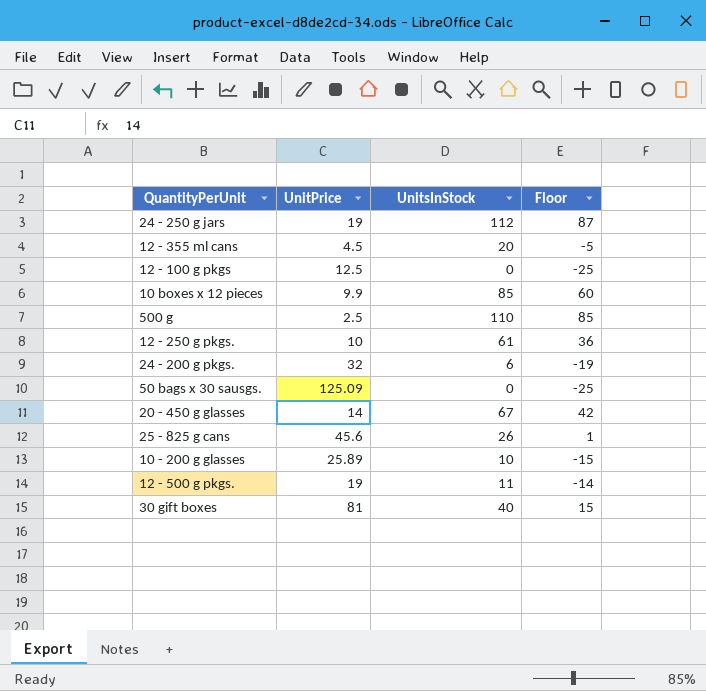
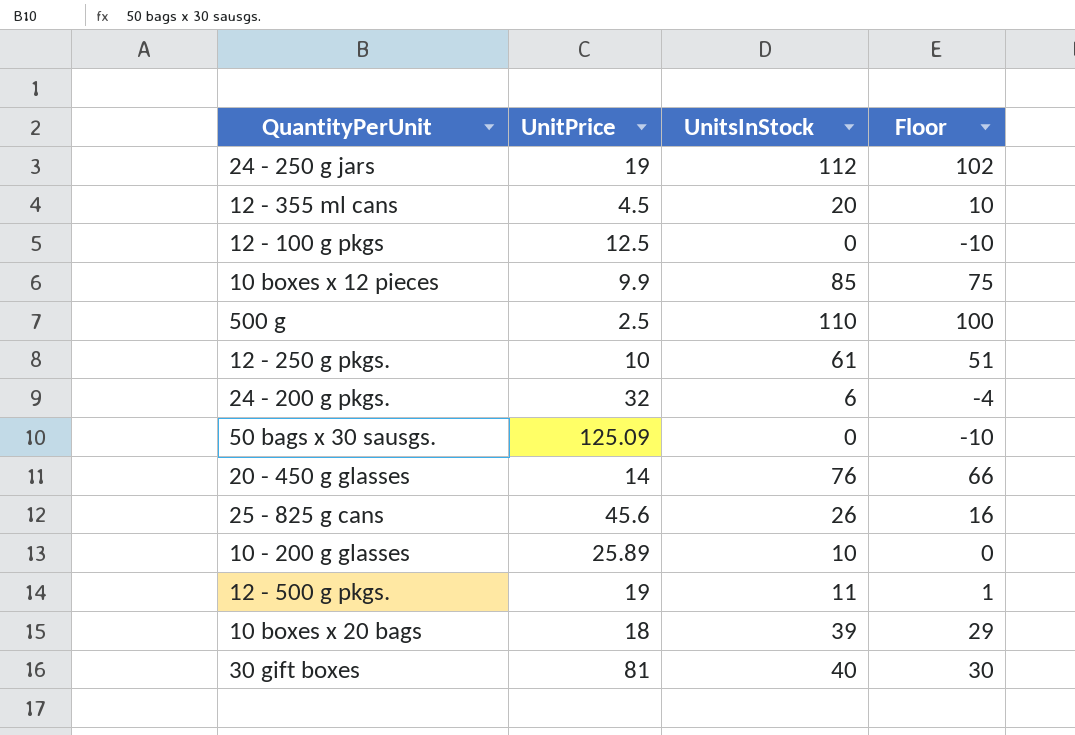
column Floor | formula: [UnitsInStock] - 25 -> [UnitsInStock] - 10
20 - 450 g glasses | UnitsInStock: 67 -> 76
row 10 boxes x 20 bags: none -> 18 | 39 | 29

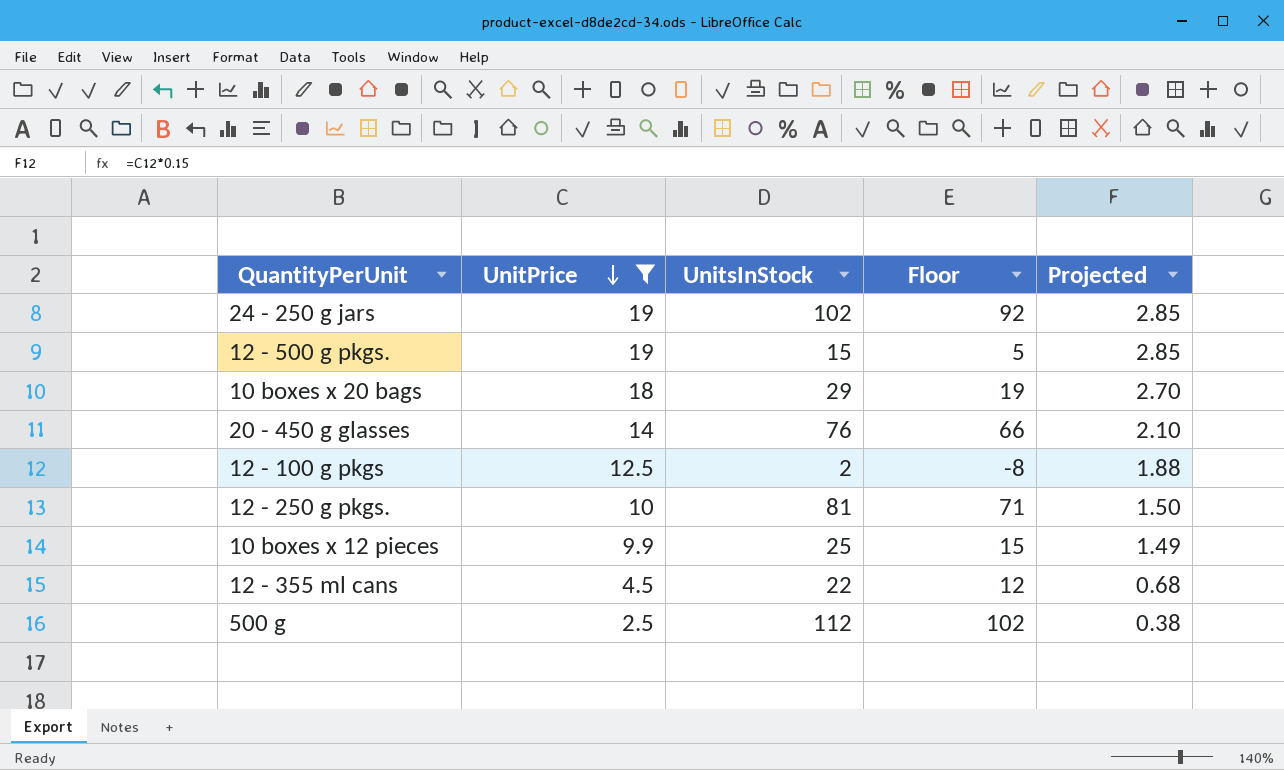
filter: none -> UnitPrice <= 19
row order: none -> UnitPrice descending
column Projected | formula: none -> [UnitPrice] * 0.15
24 - 250 g jars | UnitsInStock: 112 -> 102
24 - 250 g jars | Floor: 102 -> 92
12 - 500 g pkgs. | UnitsInStock: 11 -> 15
12 - 500 g pkgs. | Floor: 1 -> 5
10 boxes x 20 bags | UnitsInStock: 39 -> 29
10 boxes x 20 bags | Floor: 29 -> 19
12 - 100 g pkgs | UnitsInStock: 0 -> 2
12 - 100 g pkgs | Floor: -10 -> -8
12 - 250 g pkgs. | UnitsInStock: 61 -> 81
12 - 250 g pkgs. | Floor: 51 -> 71
10 boxes x 12 pieces | UnitsInStock: 85 -> 25
10 boxes x 12 pieces | Floor: 75 -> 15
12 - 355 ml cans | UnitsInStock: 20 -> 22
12 - 355 ml cans | Floor: 10 -> 12
500 g | UnitsInStock: 110 -> 112
500 g | Floor: 100 -> 102

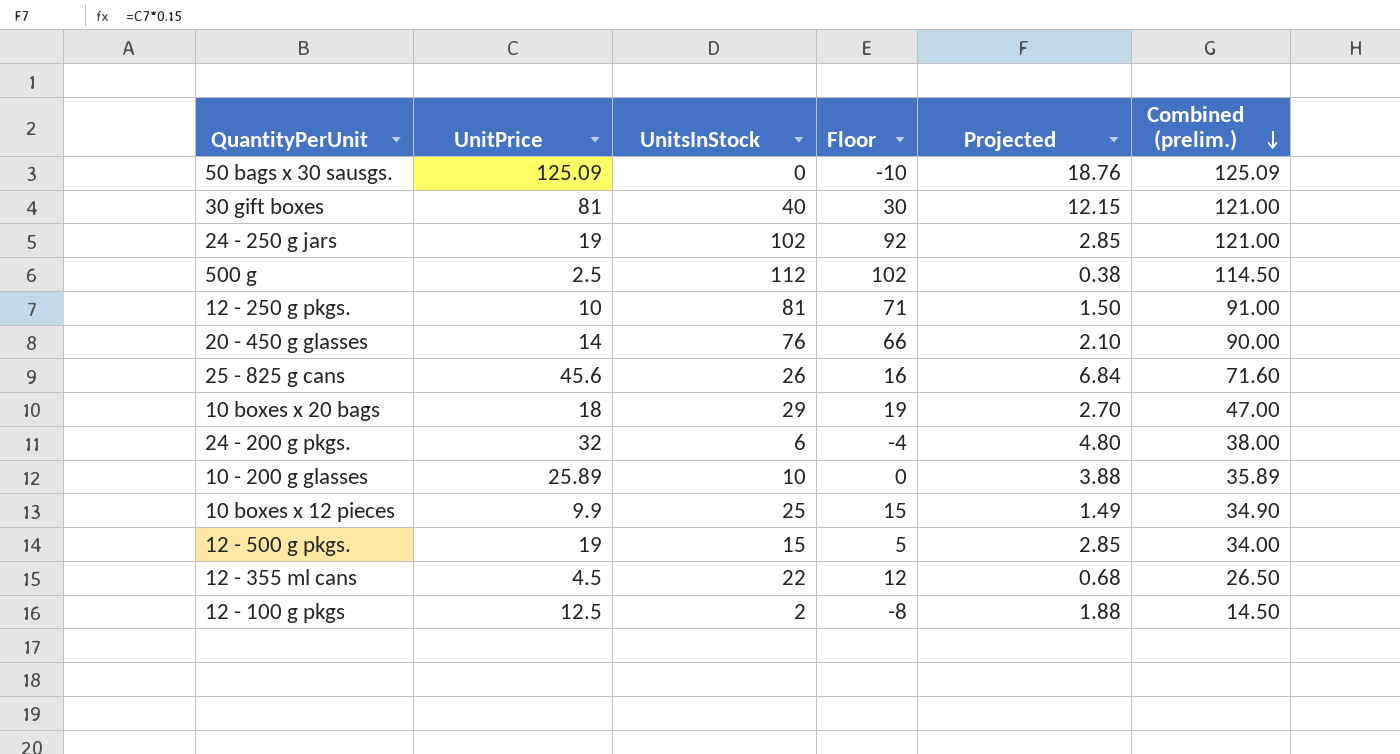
filter: UnitPrice <= 19 -> none
row order: UnitPrice descending -> Combined (prelim.) descending
column Combined (prelim.) | formula: none -> [UnitPrice] + [UnitsInStock]

